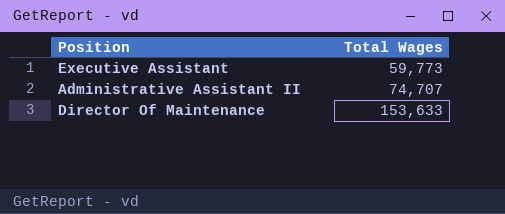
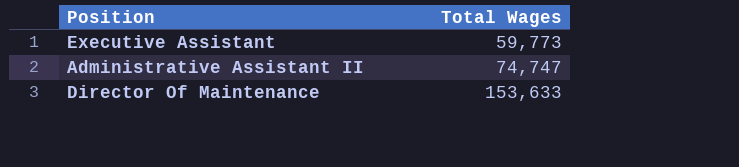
Administrative Assistant II | Total Wages: 74,707 -> 74,747

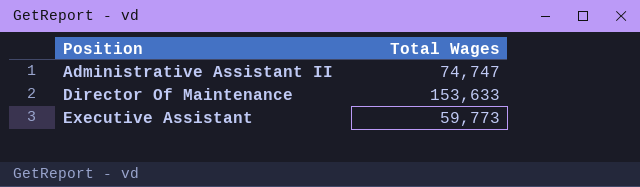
row order: Total Wages ascending -> Position ascending

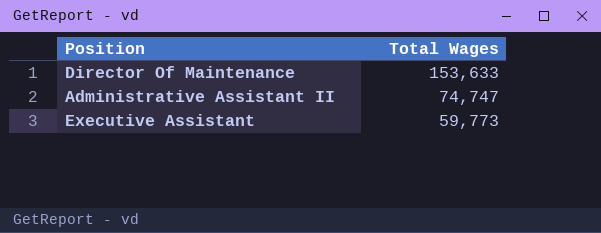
row order: Position ascending -> Total Wages descending

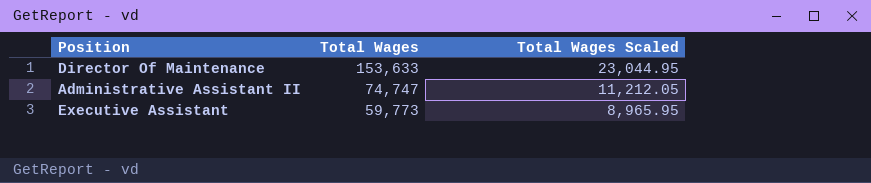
column Total Wages Scaled | formula: none -> [Total Wages] * 0.15

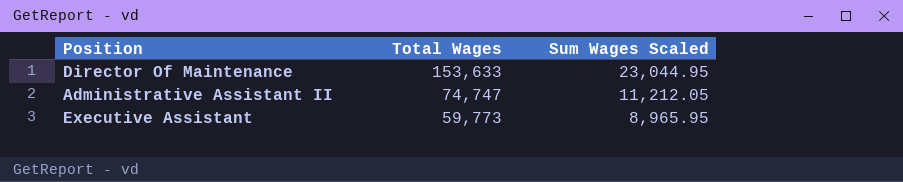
column name: Total Wages Scaled -> Sum Wages Scaled

